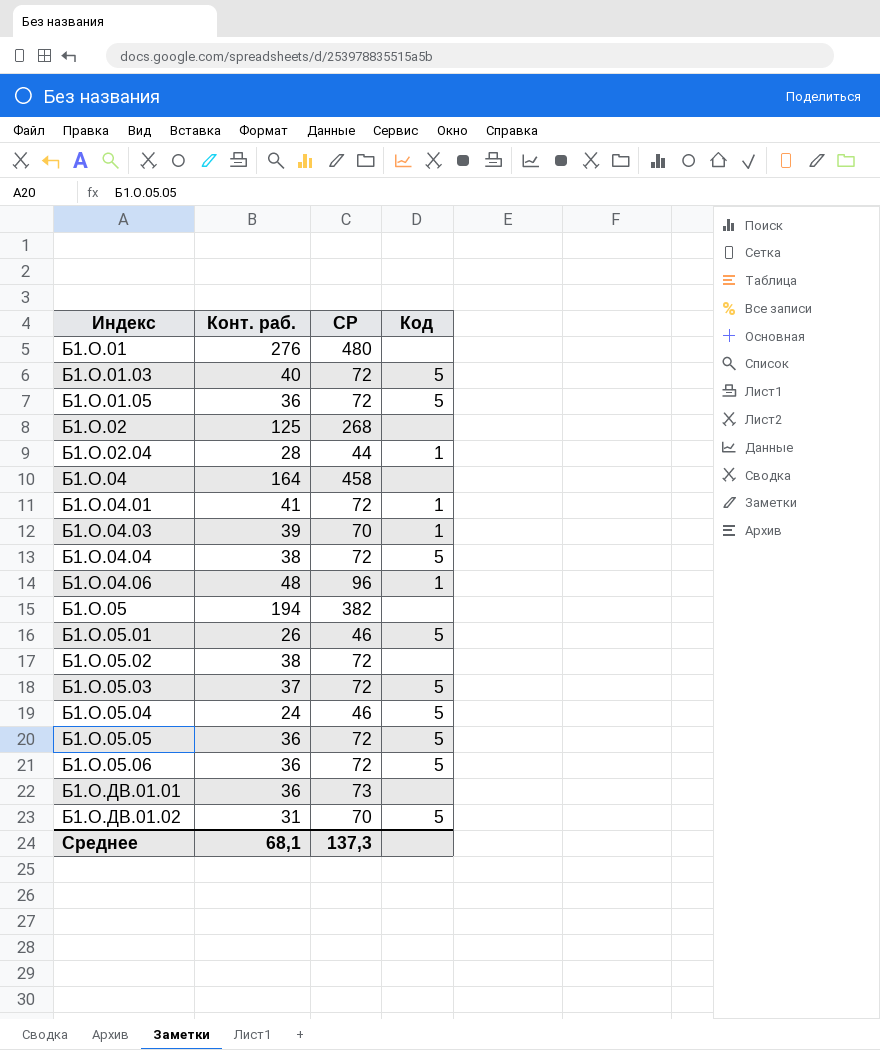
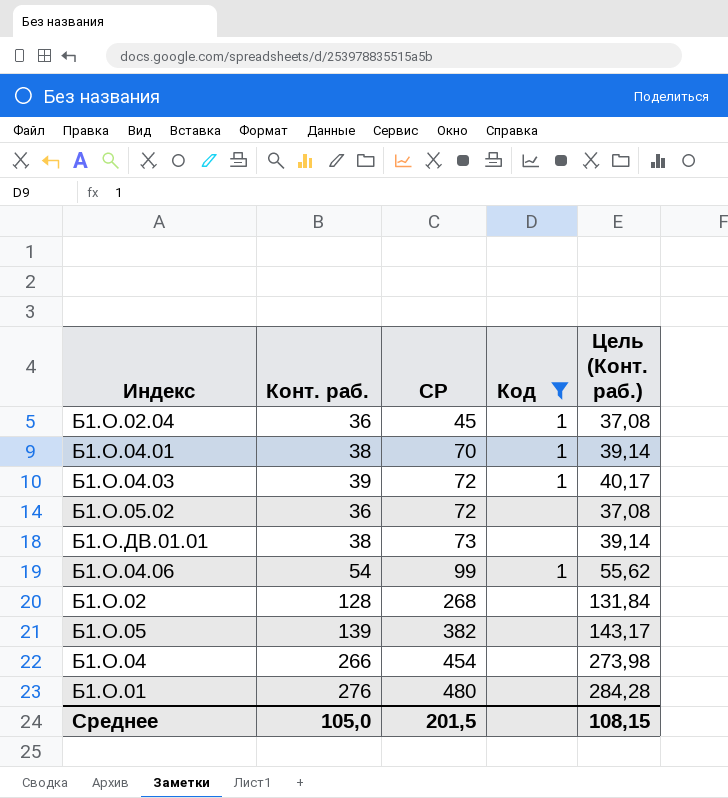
filter: none -> Код != 5
row order: Индекс ascending -> СР ascending
column Цель (Конт. раб.) | formula: none -> [Конт. раб.] * 1,03
Б1.О.02.04 | Конт. раб.: 28 -> 36
Б1.О.02.04 | СР: 44 -> 45
Б1.О.04.01 | Конт. раб.: 41 -> 38
Б1.О.04.01 | СР: 72 -> 70
Б1.О.04.03 | СР: 70 -> 72
Б1.О.05.02 | Конт. раб.: 38 -> 36
Б1.О.ДВ.01.01 | Конт. раб.: 36 -> 38
Б1.О.04.06 | Конт. раб.: 48 -> 54
Б1.О.04.06 | СР: 96 -> 99
Б1.О.02 | Конт. раб.: 125 -> 128
Б1.О.05 | Конт. раб.: 194 -> 139
Б1.О.04 | Конт. раб.: 164 -> 266
Б1.О.04 | СР: 458 -> 454
Среднее | Конт. раб.: 68,1 -> 105,0
Среднее | СР: 137,3 -> 201,5

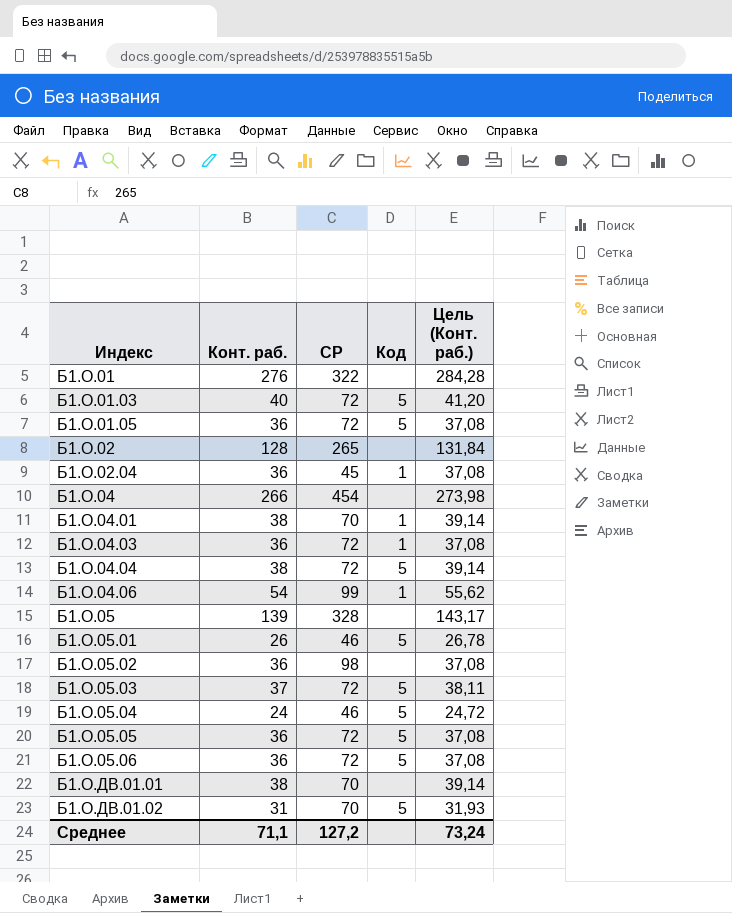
filter: Код != 5 -> none
row order: СР ascending -> Индекс ascending
Б1.О.01 | СР: 480 -> 322
Б1.О.02 | СР: 268 -> 265
Б1.О.04.03 | Конт. раб.: 39 -> 36
Б1.О.04.03 | Цель (Конт. раб.): 40,17 -> 37,08
Б1.О.05 | СР: 382 -> 328
Б1.О.05.02 | СР: 72 -> 98
Б1.О.ДВ.01.01 | СР: 73 -> 70
Среднее | Конт. раб.: 105,0 -> 71,1
Среднее | СР: 201,5 -> 127,2
Среднее | Цель (Конт. раб.): 108,15 -> 73,24

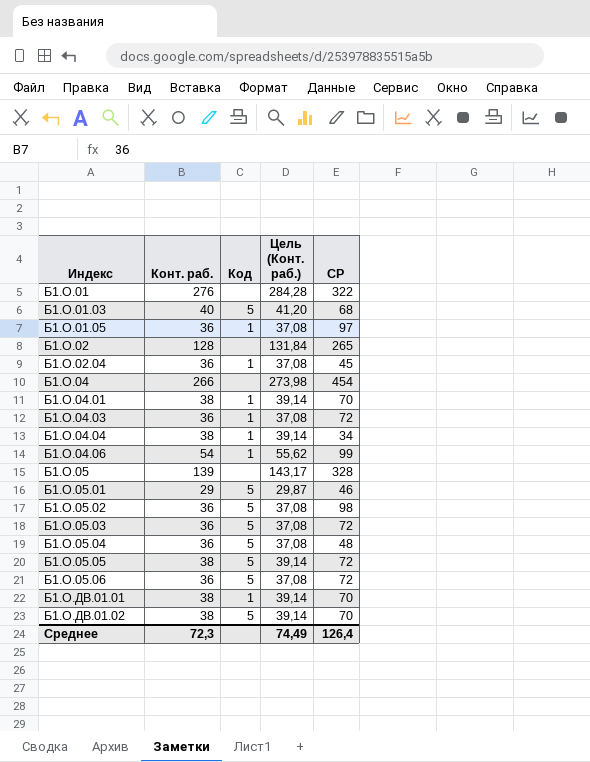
column СР | position: 3 -> 5
Б1.О.01.03 | СР: 72 -> 68
Б1.О.01.05 | Код: 5 -> 1
Б1.О.01.05 | СР: 72 -> 97
Б1.О.04.04 | Код: 5 -> 1
Б1.О.04.04 | СР: 72 -> 34
Б1.О.05.01 | Конт. раб.: 26 -> 29
Б1.О.05.01 | Цель (Конт. раб.): 26,78 -> 29,87
Б1.О.05.02 | Код: none -> 5
Б1.О.05.03 | Конт. раб.: 37 -> 36
Б1.О.05.03 | Цель (Конт. раб.): 38,11 -> 37,08
Б1.О.05.04 | Конт. раб.: 24 -> 36
Б1.О.05.04 | Цель (Конт. раб.): 24,72 -> 37,08
Б1.О.05.04 | СР: 46 -> 48
Б1.О.05.05 | Конт. раб.: 36 -> 38
Б1.О.05.05 | Цель (Конт. раб.): 37,08 -> 39,14
Б1.О.ДВ.01.01 | Код: none -> 1
Б1.О.ДВ.01.02 | Конт. раб.: 31 -> 38
Б1.О.ДВ.01.02 | Цель (Конт. раб.): 31,93 -> 39,14
Среднее | Конт. раб.: 71,1 -> 72,3
Среднее | Цель (Конт. раб.): 73,24 -> 74,49
Среднее | СР: 127,2 -> 126,4

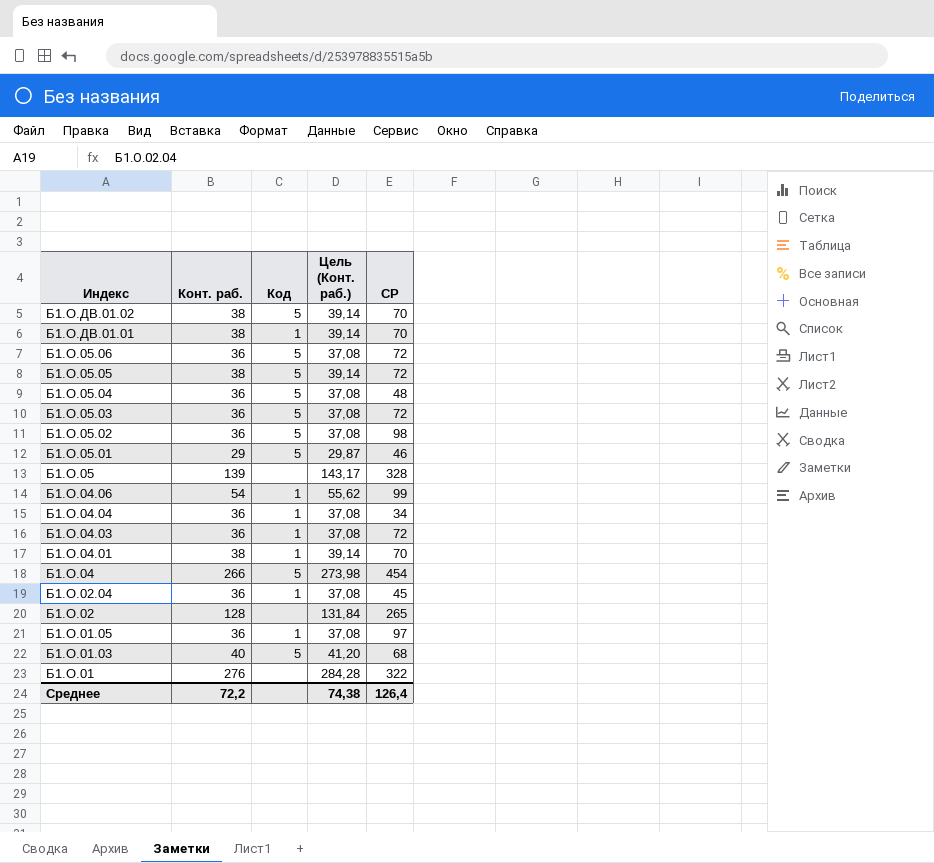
row order: Индекс ascending -> Индекс descending
Б1.О.04.04 | Конт. раб.: 38 -> 36
Б1.О.04.04 | Цель (Конт. раб.): 39,14 -> 37,08
Б1.О.04 | Код: none -> 5
Среднее | Конт. раб.: 72,3 -> 72,2
Среднее | Цель (Конт. раб.): 74,49 -> 74,38

